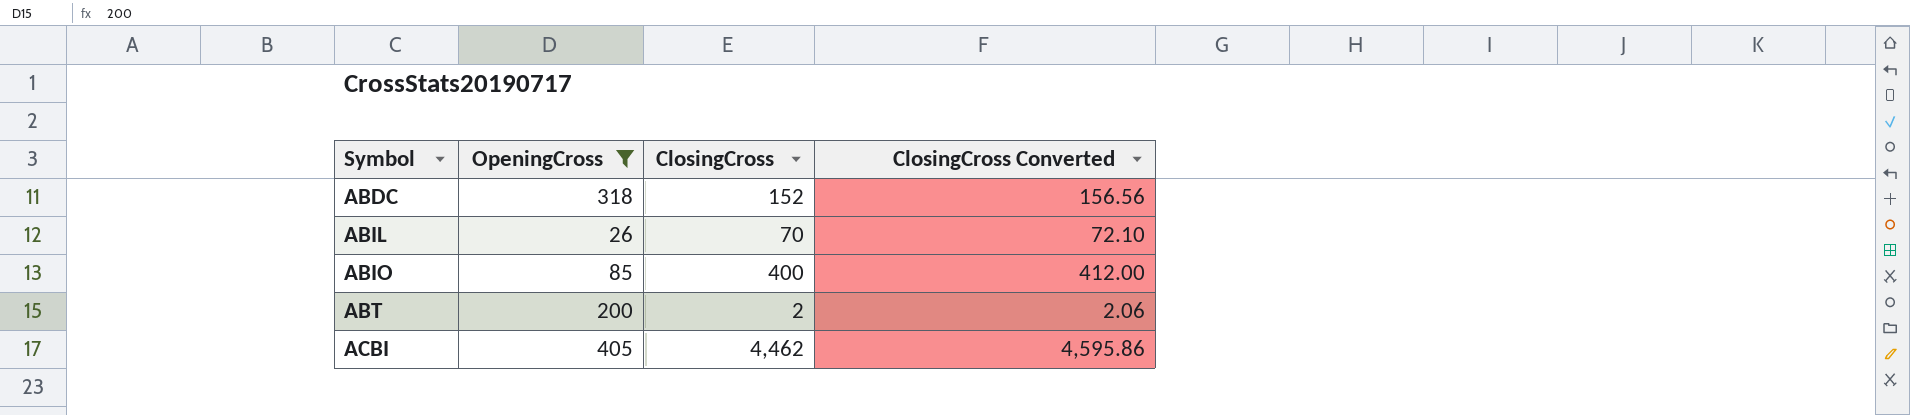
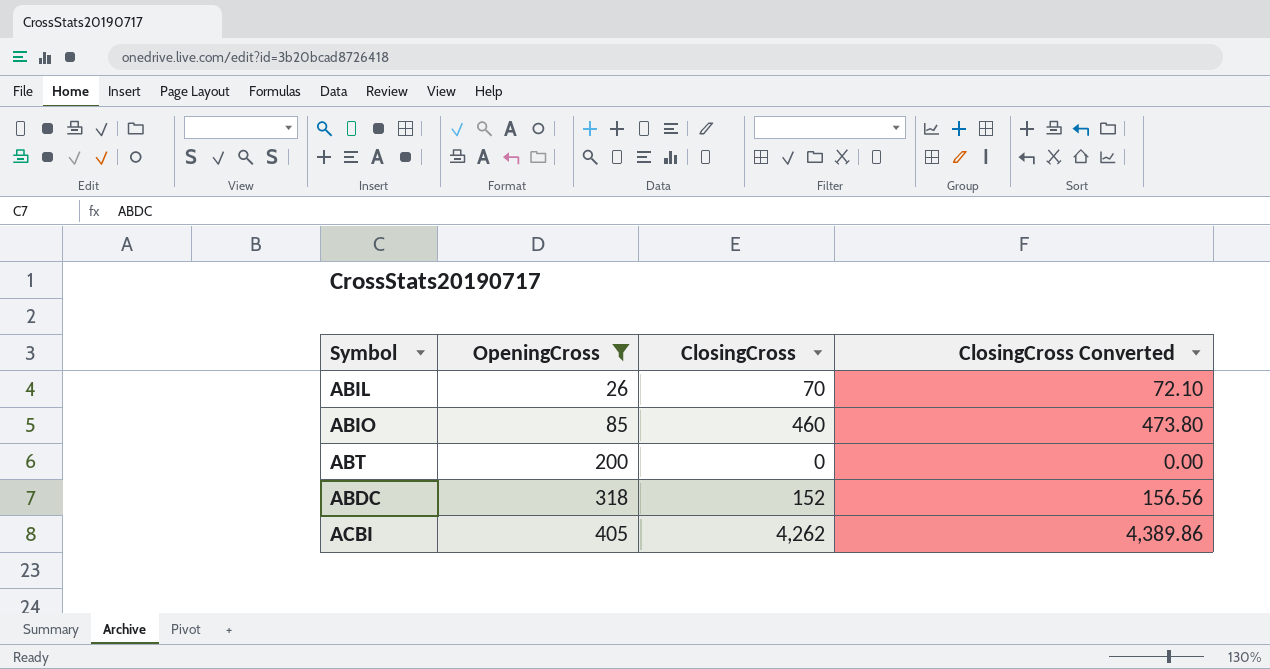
row order: Symbol ascending -> OpeningCross ascending
ABIO | ClosingCross: 400 -> 460
ABIO | ClosingCross Converted: 412.00 -> 473.80
ABT | ClosingCross: 2 -> 0
ABT | ClosingCross Converted: 2.06 -> 0.00
ACBI | ClosingCross: 4,462 -> 4,262
ACBI | ClosingCross Converted: 4,595.86 -> 4,389.86

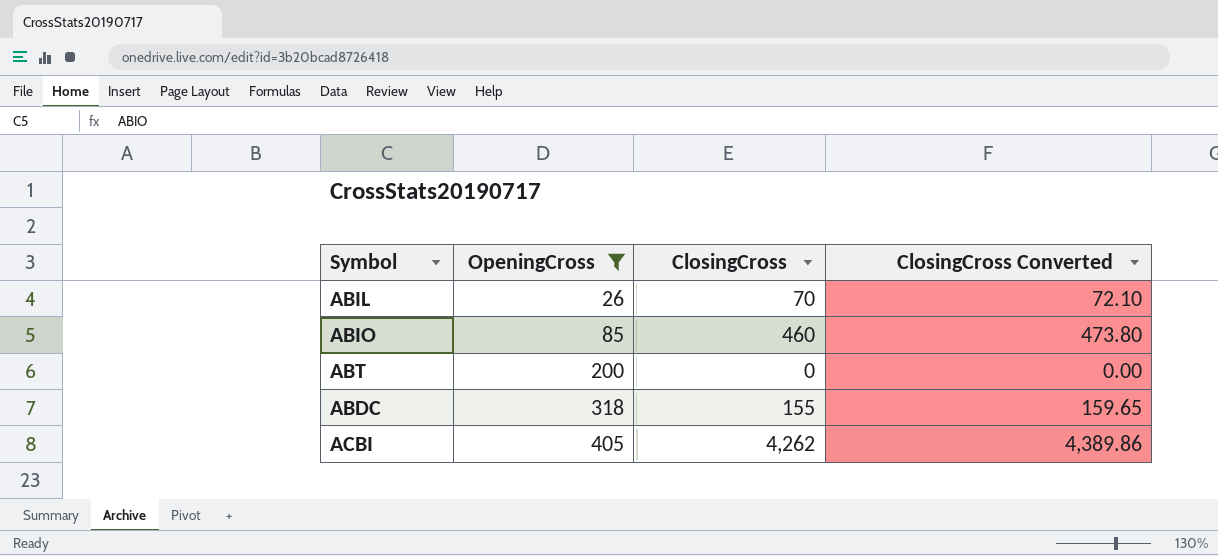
ABDC | ClosingCross: 152 -> 155
ABDC | ClosingCross Converted: 156.56 -> 159.65

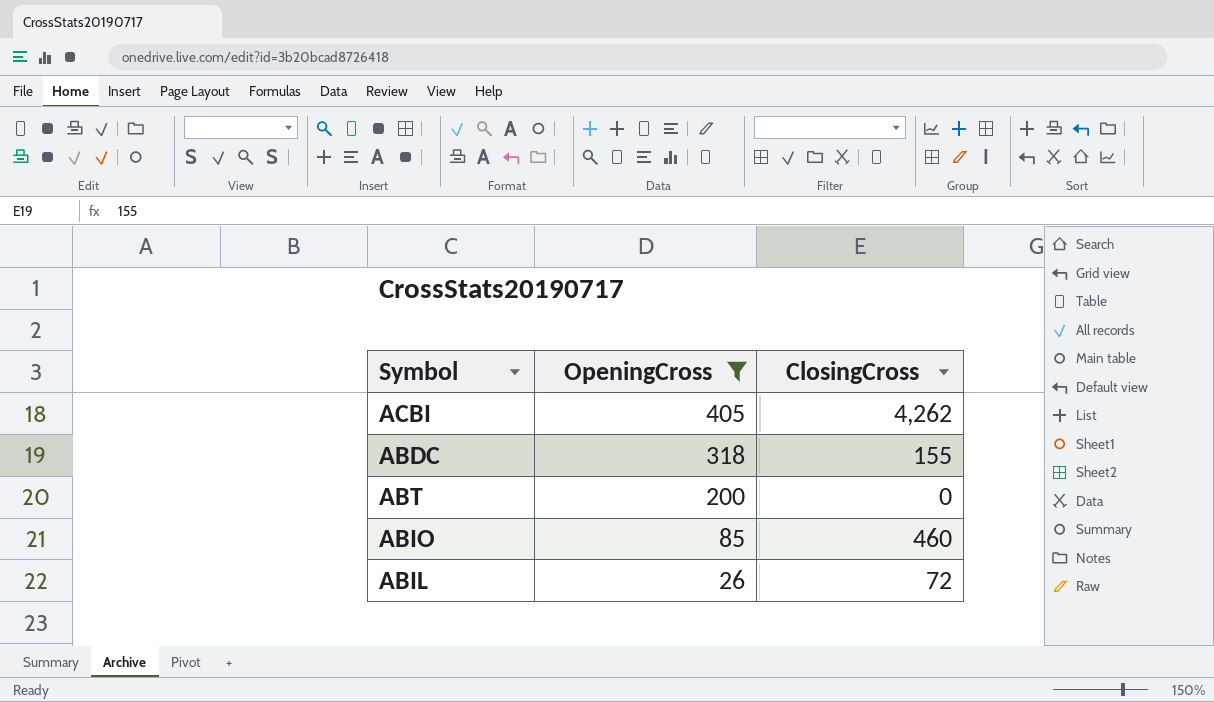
row order: OpeningCross ascending -> OpeningCross descending
column ClosingCross Converted | formula: [ClosingCross] * 1.03 -> none
ABIL | ClosingCross: 70 -> 72

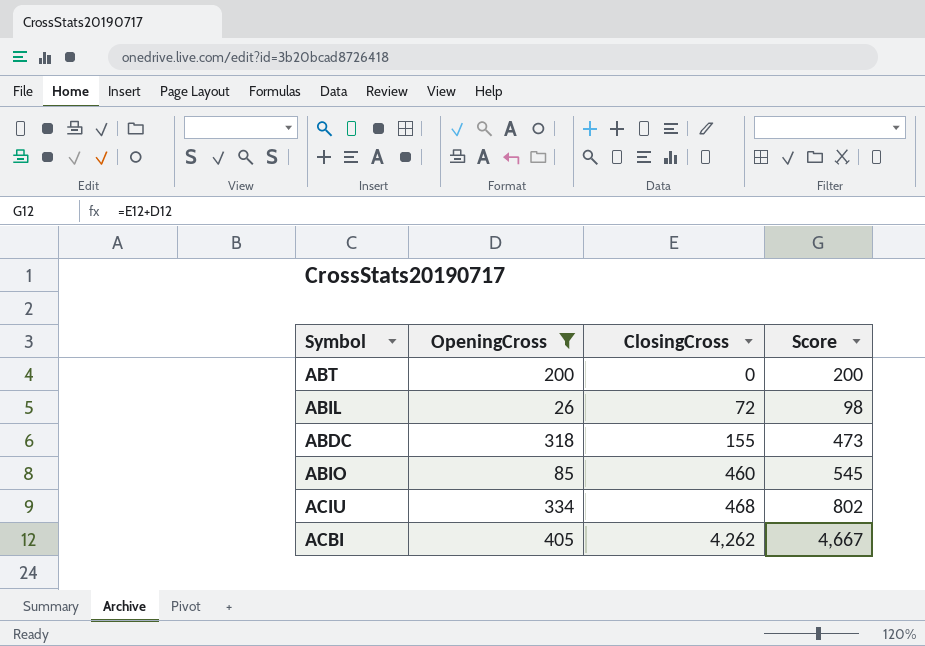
row order: OpeningCross descending -> ClosingCross ascending
column Score | formula: none -> [OpeningCross] + [ClosingCross]
row ACIU: none -> 334 | 468 | 802

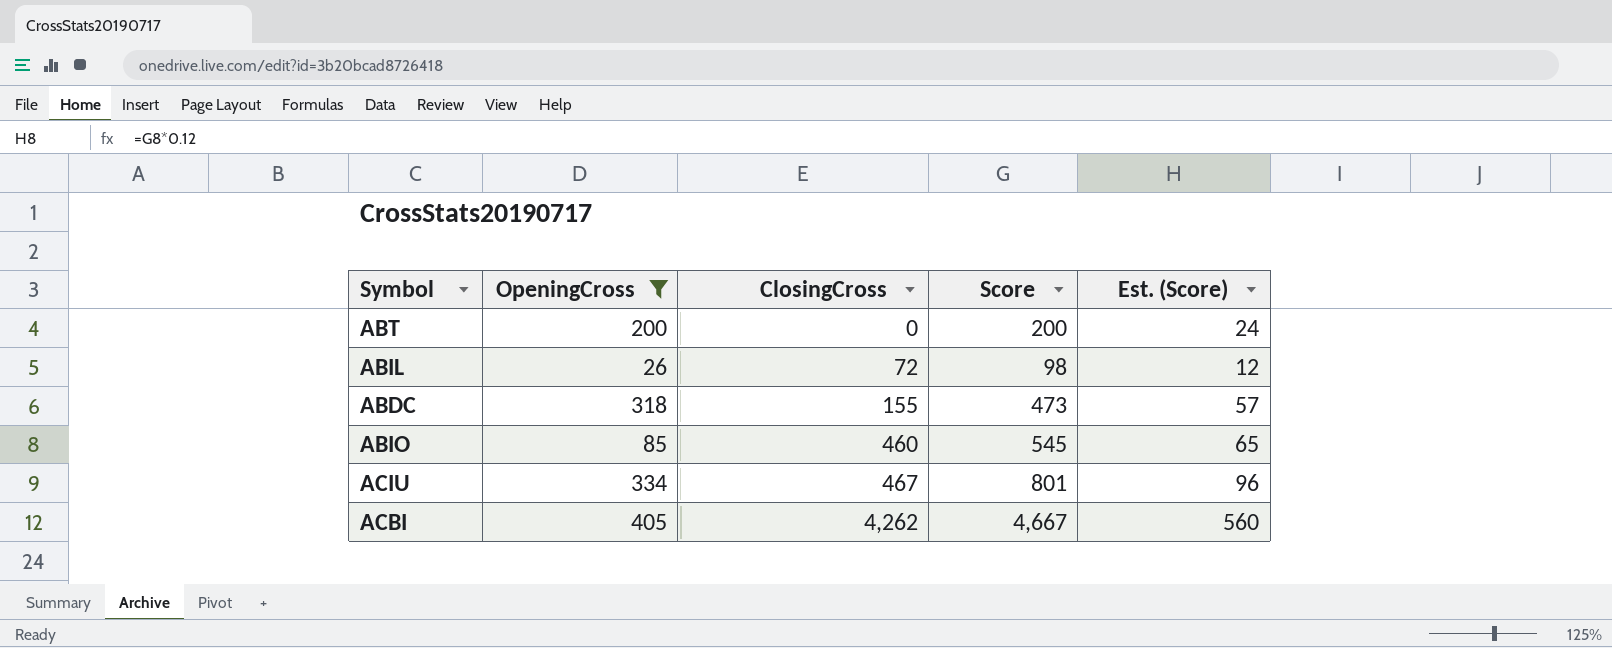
column Est. (Score) | formula: none -> [Score] * 0.12
ACIU | ClosingCross: 468 -> 467
ACIU | Score: 802 -> 801

